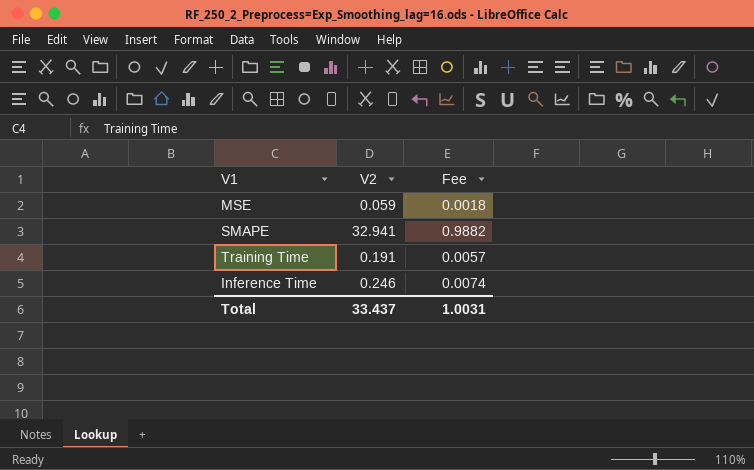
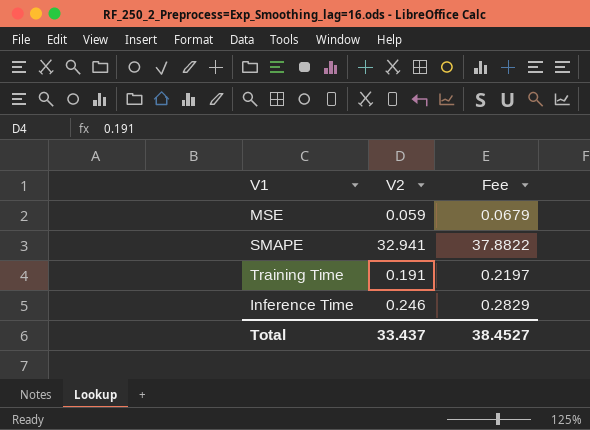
column Fee | formula: [V2] * 0.03 -> [V2] * 1.15
Total | Fee: 1.0031 -> 38.4527

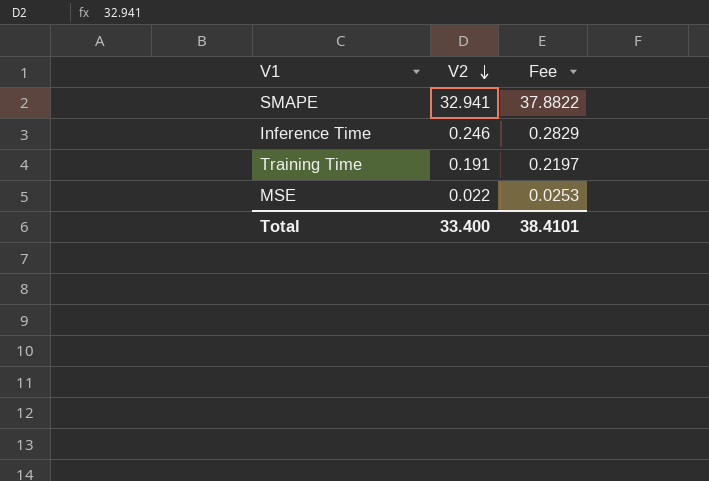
row order: none -> V2 descending
MSE | V2: 0.059 -> 0.022
MSE | Fee: 0.0679 -> 0.0253
Total | V2: 33.437 -> 33.400
Total | Fee: 38.4527 -> 38.4101

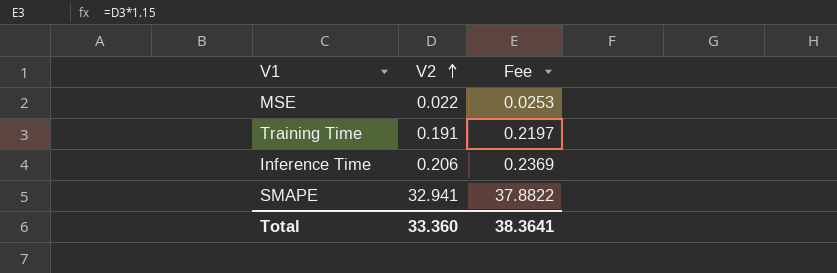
row order: V2 descending -> V2 ascending
Inference Time | V2: 0.246 -> 0.206
Inference Time | Fee: 0.2829 -> 0.2369
Total | V2: 33.400 -> 33.360
Total | Fee: 38.4101 -> 38.3641

